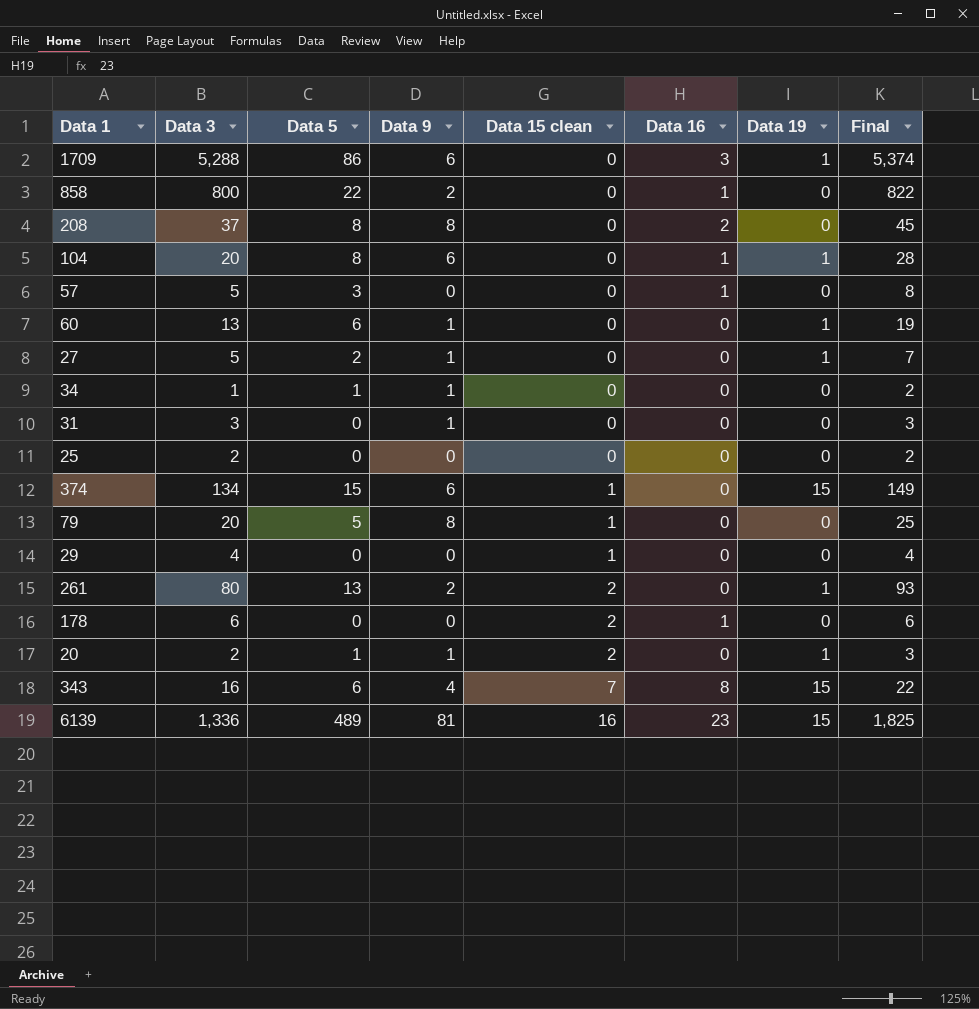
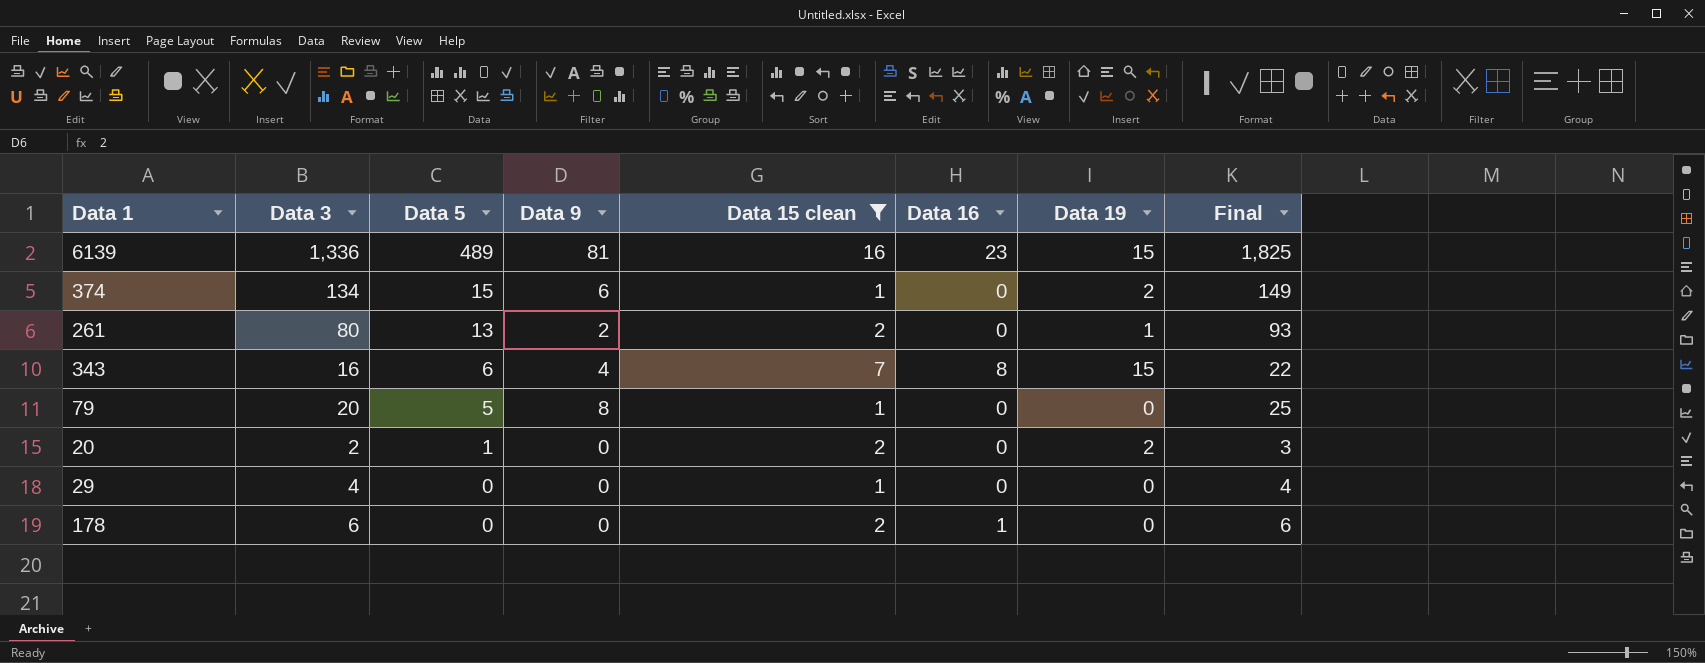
filter: none -> Data 15 clean != 0
row order: Data 15 clean ascending -> Data 5 descending
374 | Data 19: 15 -> 2
20 | Data 9: 1 -> 0
20 | Data 19: 1 -> 2

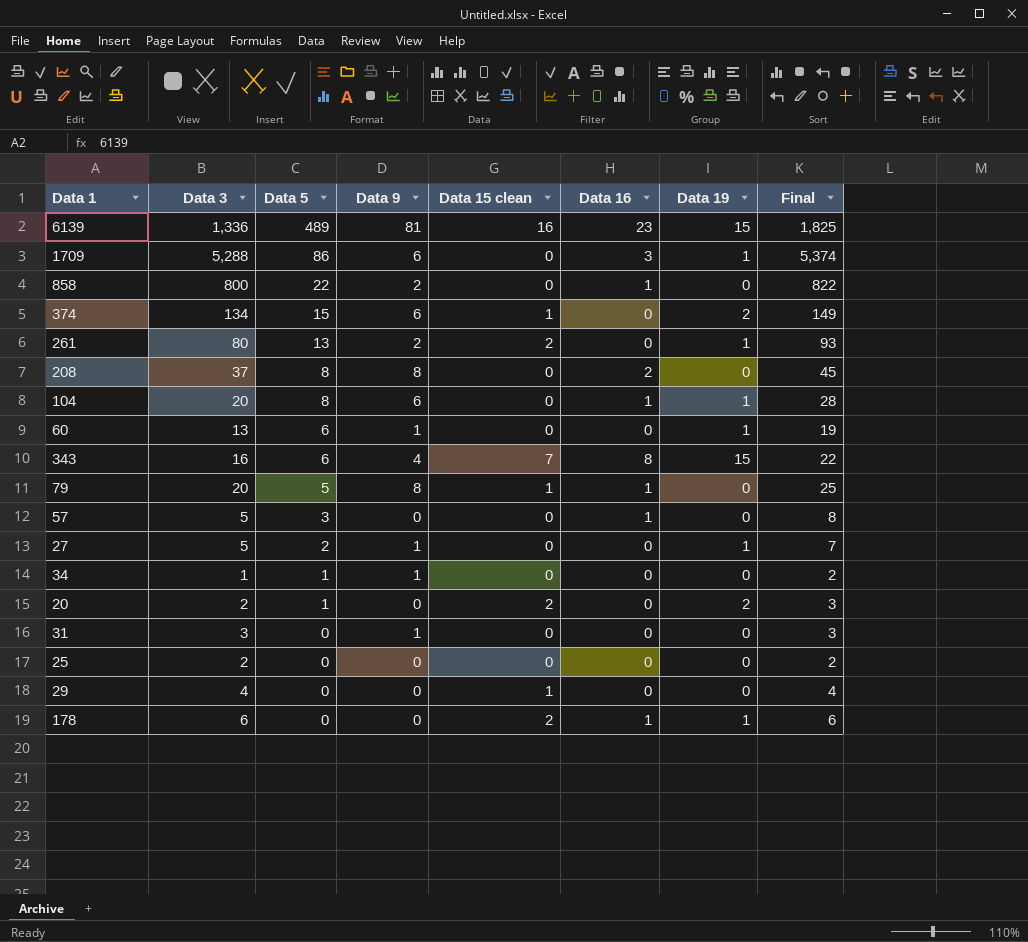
filter: Data 15 clean != 0 -> none
79 | Data 16: 0 -> 1
178 | Data 19: 0 -> 1

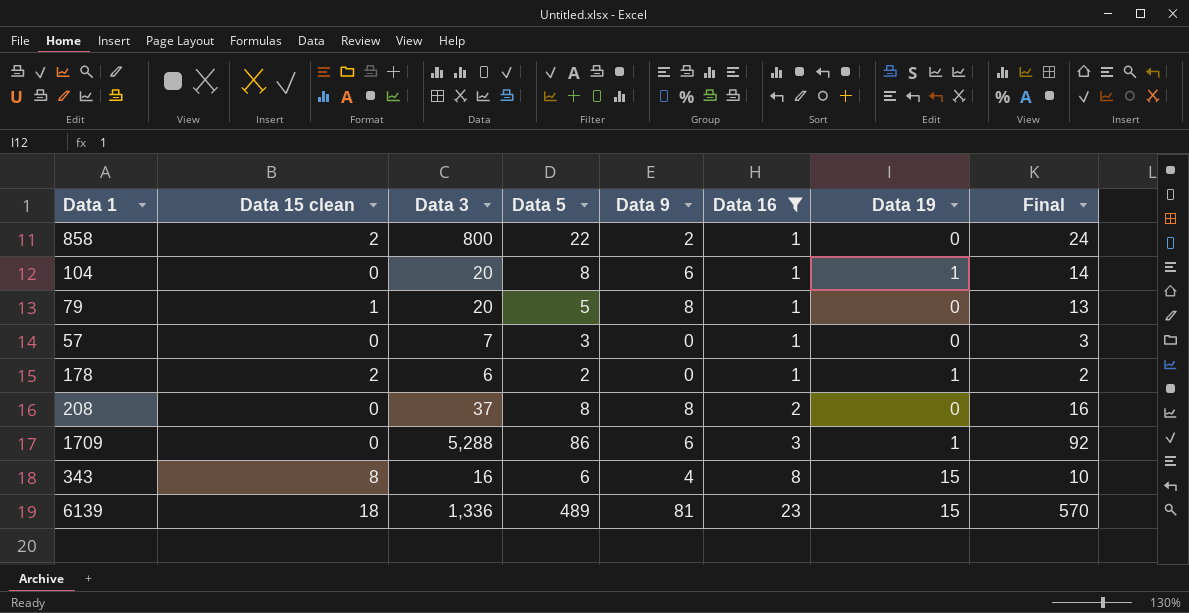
filter: none -> Data 16 != 0
row order: Data 5 descending -> Data 16 ascending
column Data 15 clean | position: 5 -> 2
column Final | formula: [Data 3] + [Data 5] -> [Data 5] + [Data 9]
858 | Data 15 clean: 0 -> 2
57 | Data 3: 5 -> 7
178 | Data 5: 0 -> 2
343 | Data 15 clean: 7 -> 8
6139 | Data 15 clean: 16 -> 18

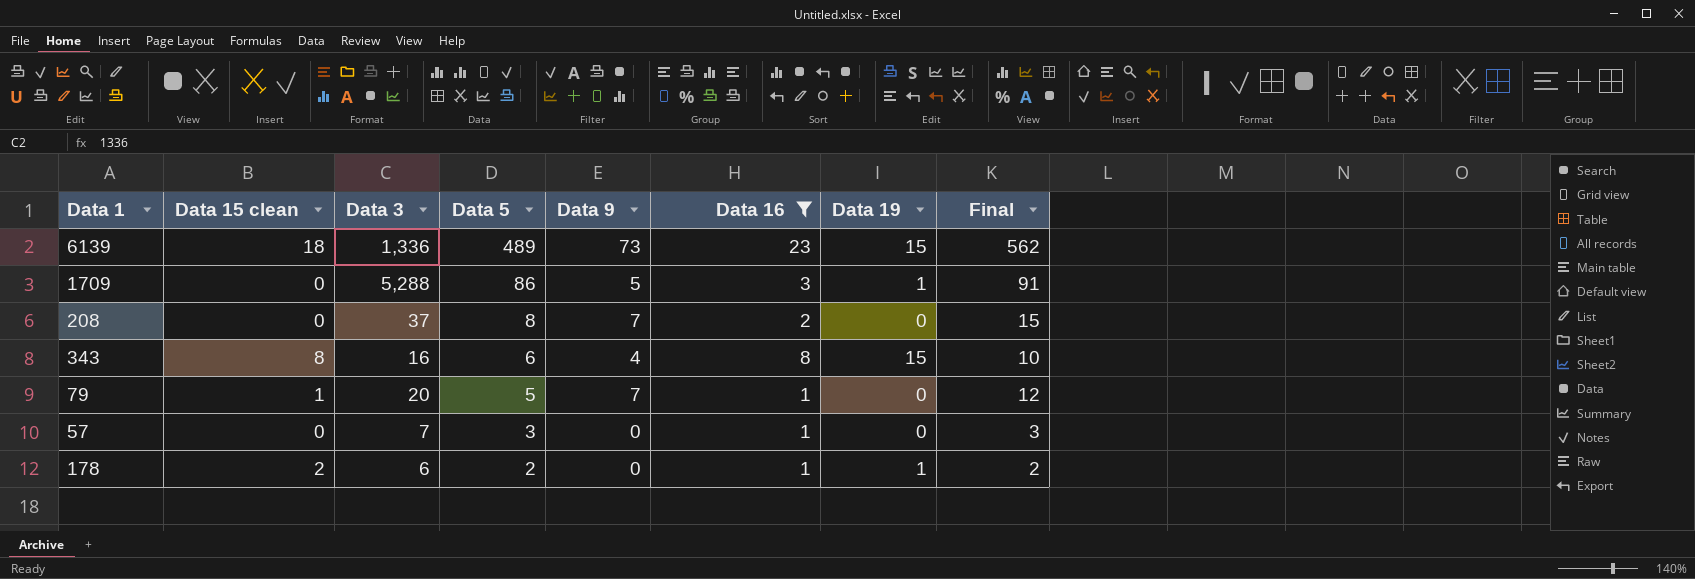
row order: Data 16 ascending -> Data 5 descending
row 858: 2 | 800 | 22 | 2 | 1 | 0 | 24 -> none
row 104: 0 | 20 | 8 | 6 | 1 | 1 | 14 -> none
6139 | Data 9: 81 -> 73
6139 | Final: 570 -> 562
1709 | Data 9: 6 -> 5
1709 | Final: 92 -> 91
208 | Data 9: 8 -> 7
208 | Final: 16 -> 15
79 | Data 9: 8 -> 7
79 | Final: 13 -> 12

